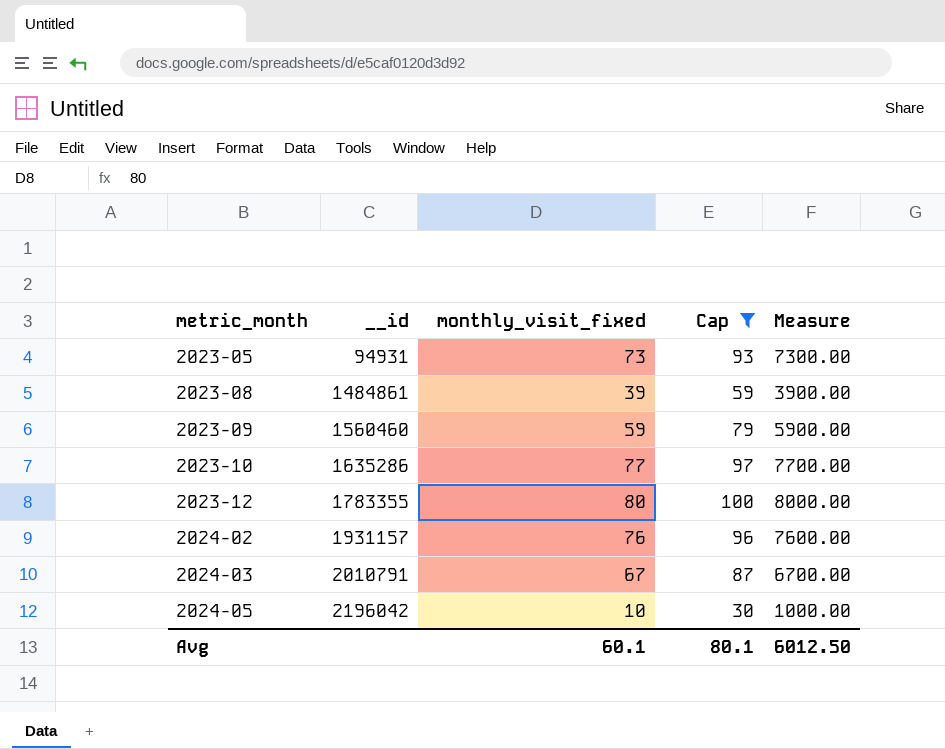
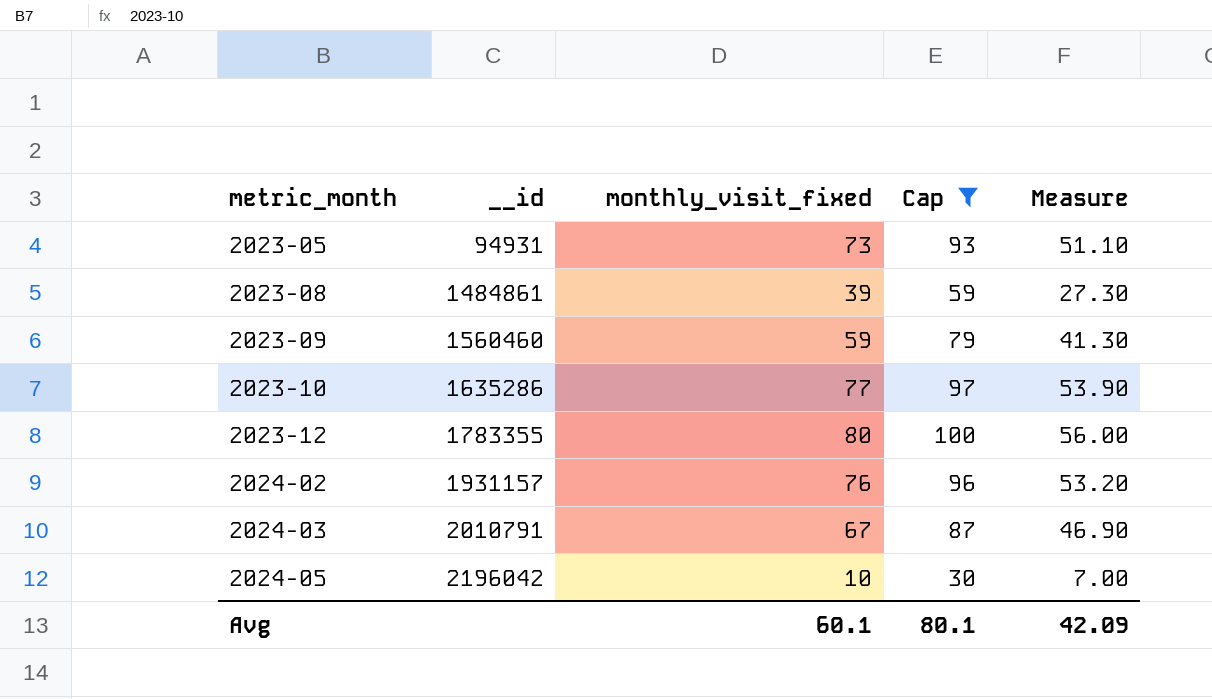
column Measure | formula: [monthly_visit_fixed] * 100 -> [monthly_visit_fixed] * 0.7
Avg | Measure: 6012.50 -> 42.09

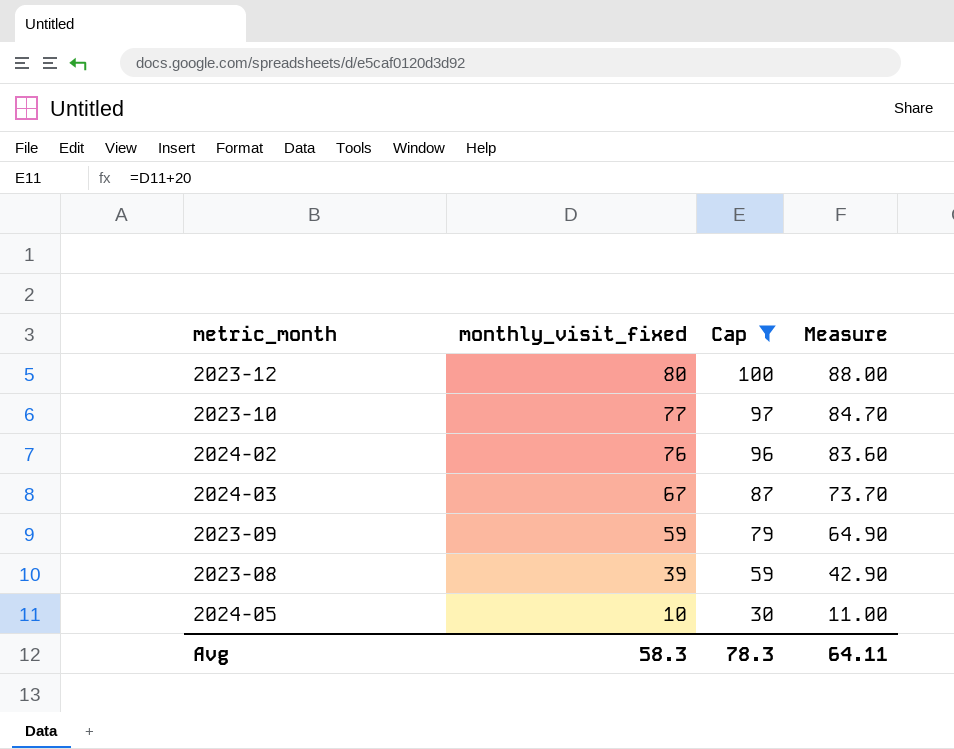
row order: metric_month ascending -> monthly_visit_fixed descending
column __id | position: 2 -> none
column Measure | formula: [monthly_visit_fixed] * 0.7 -> [monthly_visit_fixed] * 1.1
row 2023-05: 94931 | 73 | 93 | 51.10 -> none
Avg | monthly_visit_fixed: 60.1 -> 58.3
Avg | Cap: 80.1 -> 78.3
Avg | Measure: 42.09 -> 64.11

